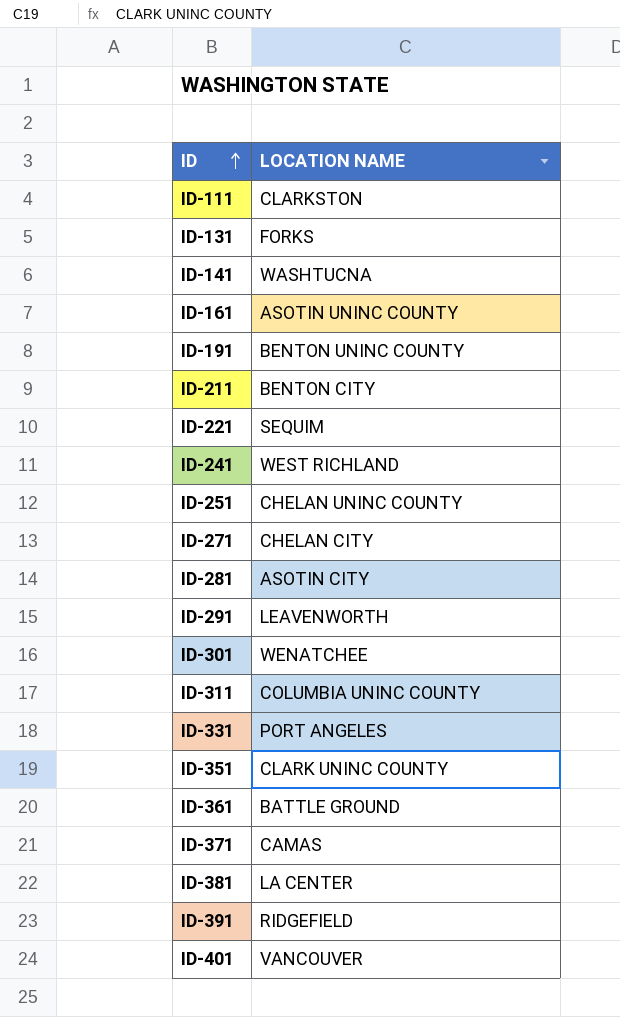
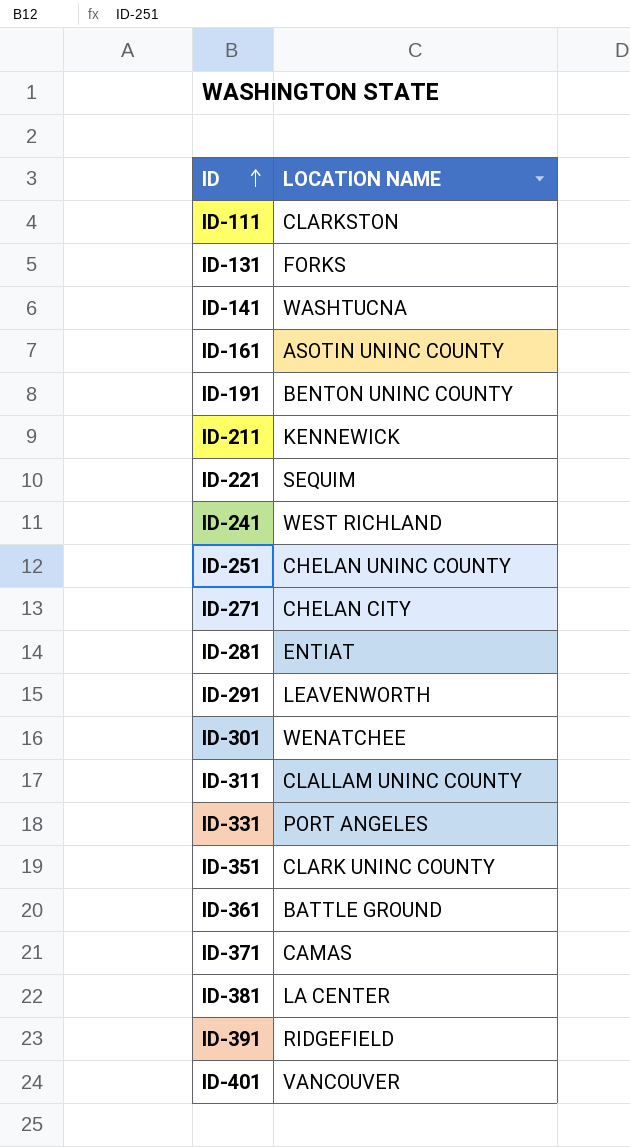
ID-211 | LOCATION NAME: BENTON CITY -> KENNEWICK
ID-281 | LOCATION NAME: ASOTIN CITY -> ENTIAT
ID-311 | LOCATION NAME: COLUMBIA UNINC COUNTY -> CLALLAM UNINC COUNTY

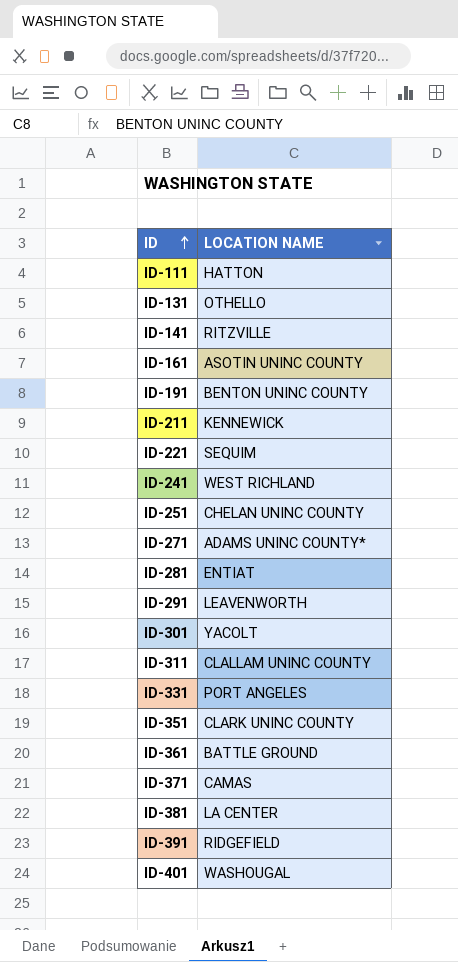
ID-111 | LOCATION NAME: CLARKSTON -> HATTON
ID-131 | LOCATION NAME: FORKS -> OTHELLO
ID-141 | LOCATION NAME: WASHTUCNA -> RITZVILLE
ID-271 | LOCATION NAME: CHELAN CITY -> ADAMS UNINC COUNTY*
ID-301 | LOCATION NAME: WENATCHEE -> YACOLT
ID-401 | LOCATION NAME: VANCOUVER -> WASHOUGAL

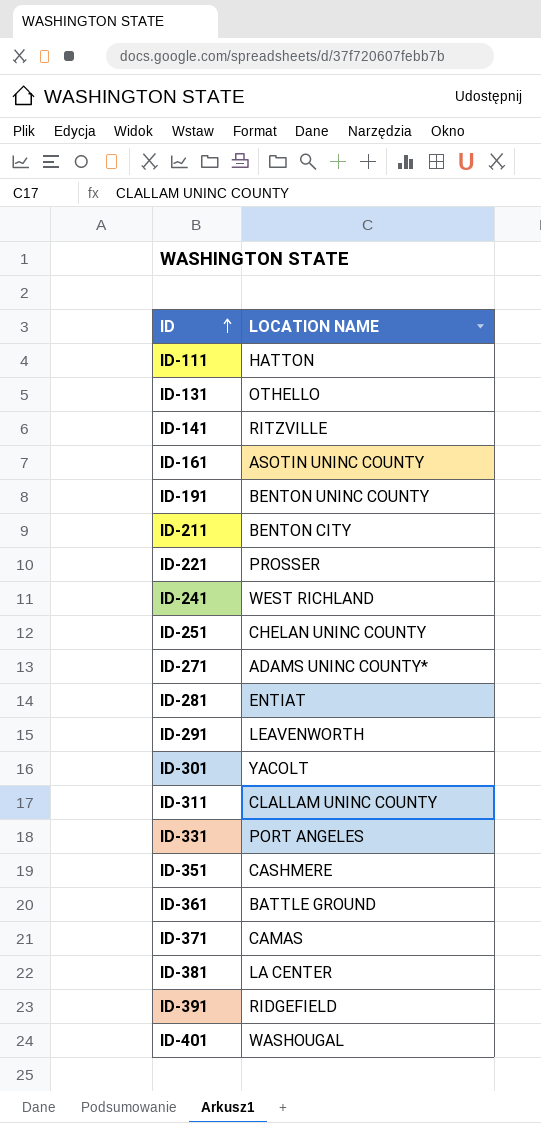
ID-211 | LOCATION NAME: KENNEWICK -> BENTON CITY
ID-221 | LOCATION NAME: SEQUIM -> PROSSER
ID-351 | LOCATION NAME: CLARK UNINC COUNTY -> CASHMERE

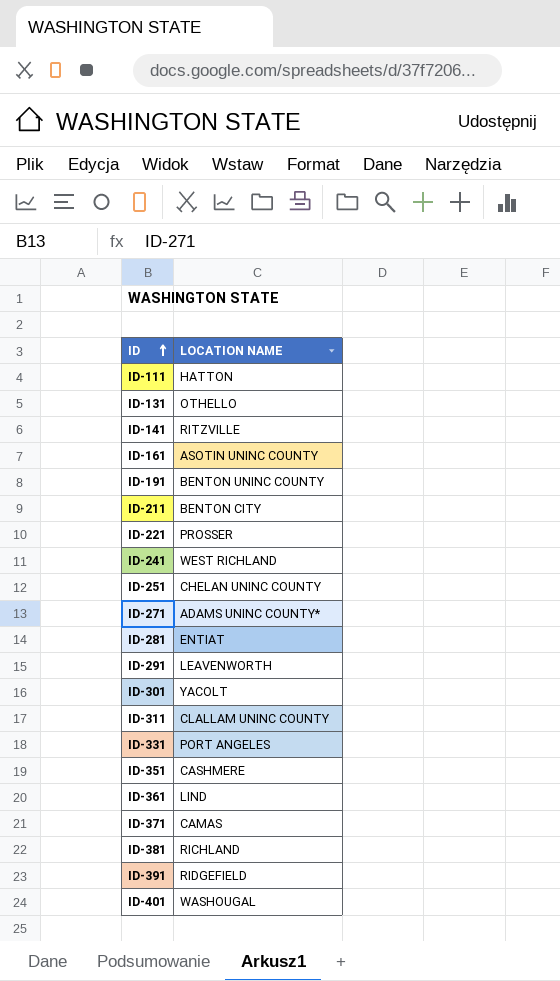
ID-361 | LOCATION NAME: BATTLE GROUND -> LIND
ID-381 | LOCATION NAME: LA CENTER -> RICHLAND

